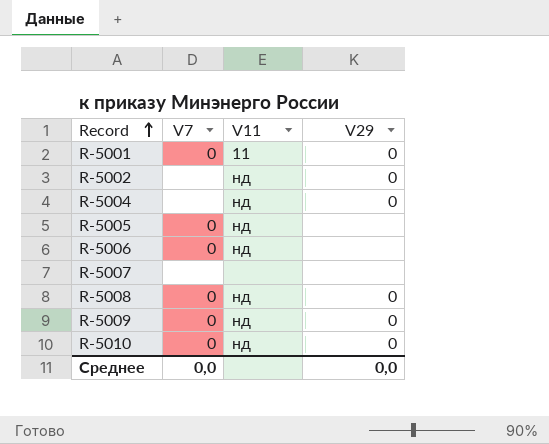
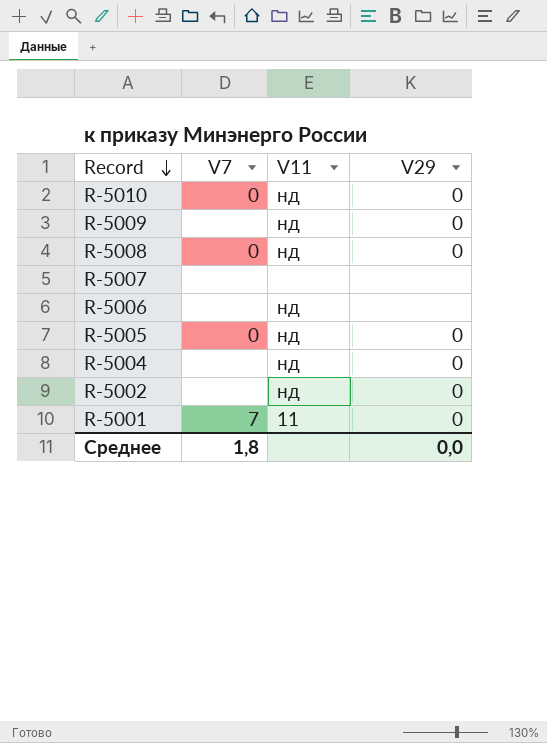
row order: Record ascending -> Record descending
R-5009 | V7: 0 -> none
R-5006 | V7: 0 -> none
R-5005 | V29: none -> 0
R-5001 | V7: 0 -> 7
Среднее | V7: 0,0 -> 1,8

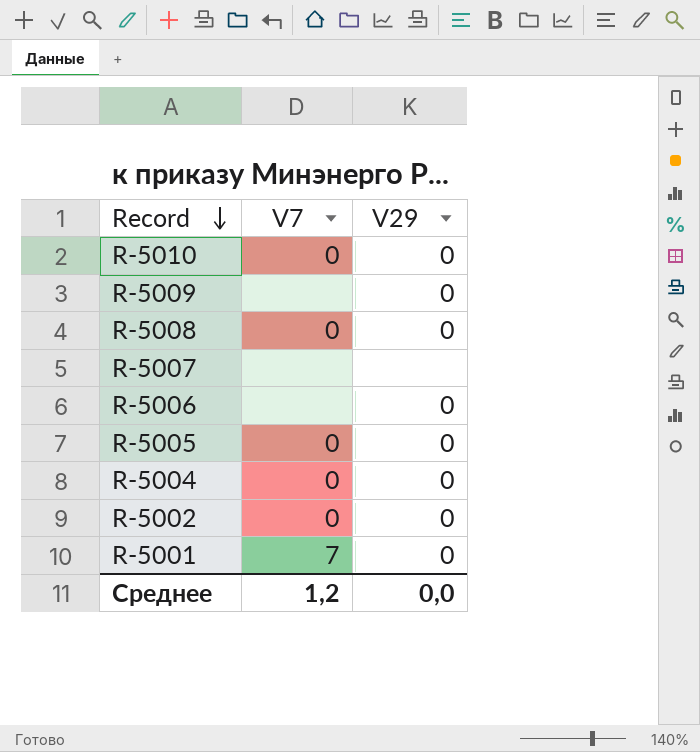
column V11 | position: 3 -> none
R-5006 | V29: none -> 0
R-5004 | V7: none -> 0
R-5002 | V7: none -> 0
Среднее | V7: 1,8 -> 1,2

